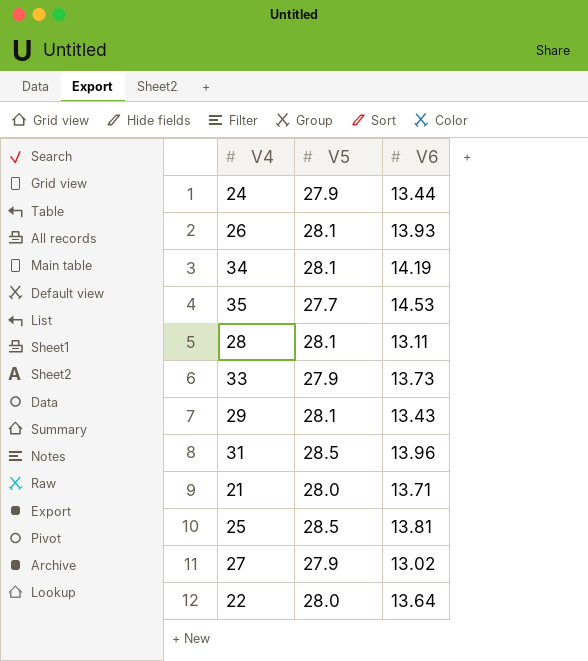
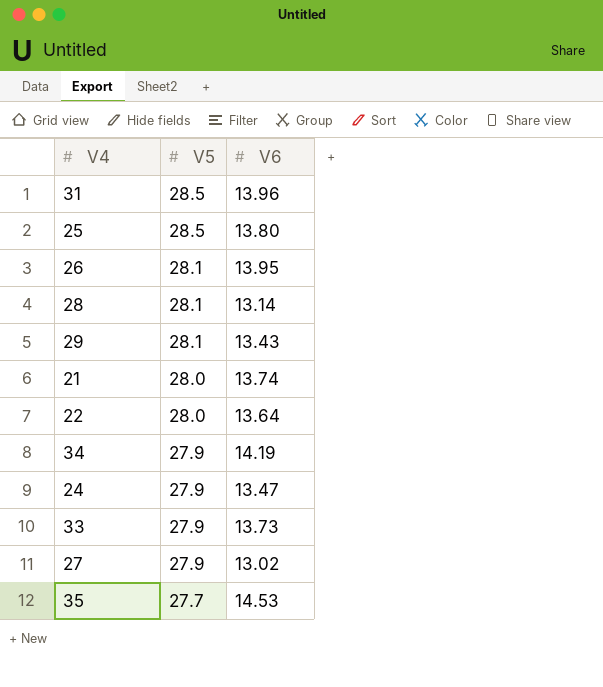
row order: none -> V5 descending
25 | V6: 13.81 -> 13.80
26 | V6: 13.93 -> 13.95
28 | V6: 13.11 -> 13.14
21 | V6: 13.71 -> 13.74
34 | V5: 28.1 -> 27.9
24 | V6: 13.44 -> 13.47

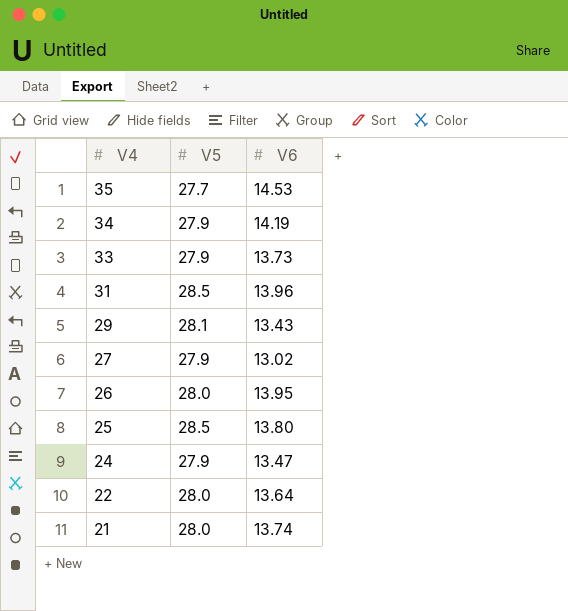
row order: V5 descending -> V4 descending
row 28: 28.1 | 13.14 -> none
26 | V5: 28.1 -> 28.0

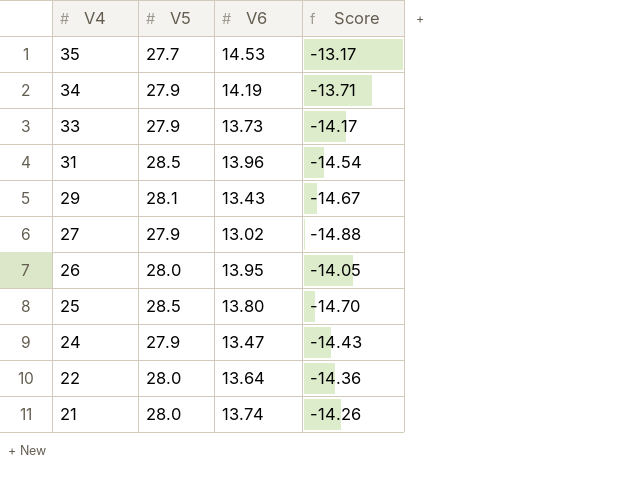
column Score | formula: none -> [V6] - [V5]

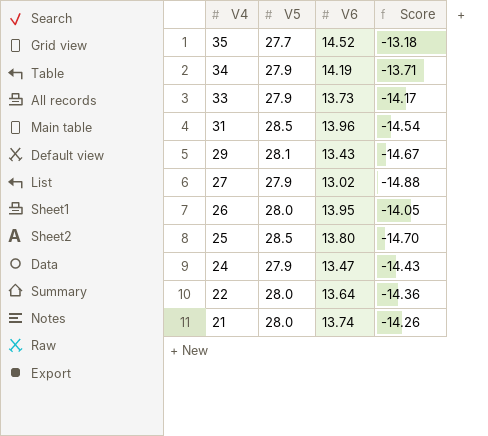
35 | V6: 14.53 -> 14.52
35 | Score: -13.17 -> -13.18

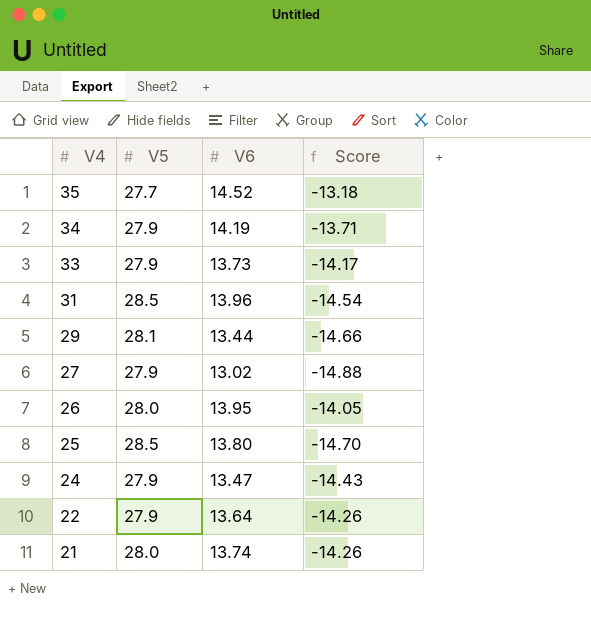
29 | V6: 13.43 -> 13.44
29 | Score: -14.67 -> -14.66
22 | V5: 28.0 -> 27.9
22 | Score: -14.36 -> -14.26

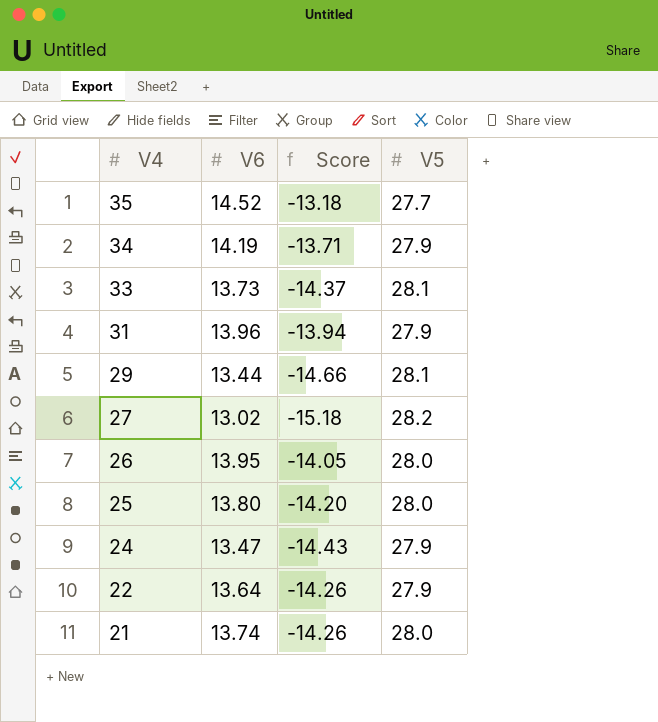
column V5 | position: 2 -> 4
33 | Score: -14.17 -> -14.37
33 | V5: 27.9 -> 28.1
31 | Score: -14.54 -> -13.94
31 | V5: 28.5 -> 27.9
27 | Score: -14.88 -> -15.18
27 | V5: 27.9 -> 28.2
25 | Score: -14.70 -> -14.20
25 | V5: 28.5 -> 28.0

